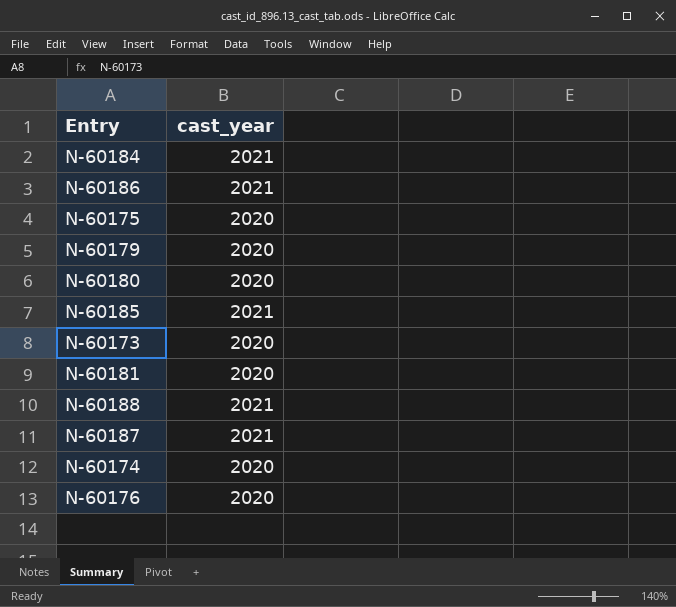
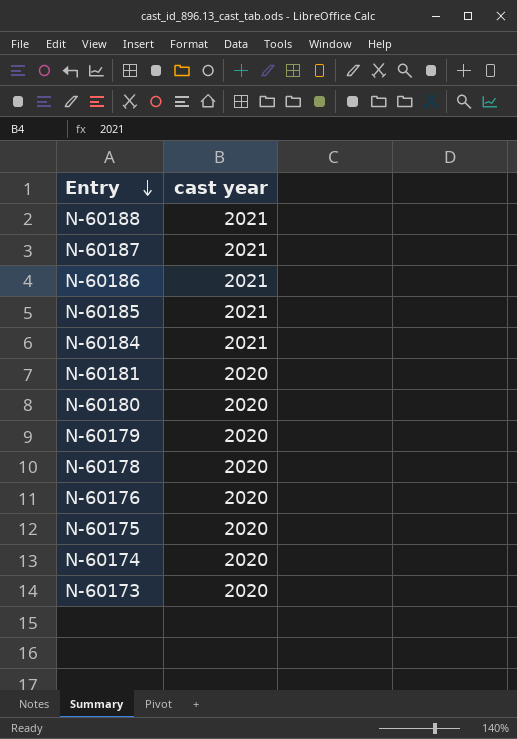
row order: none -> Entry descending
column name: cast_year -> cast year
row N-60178: none -> 2020

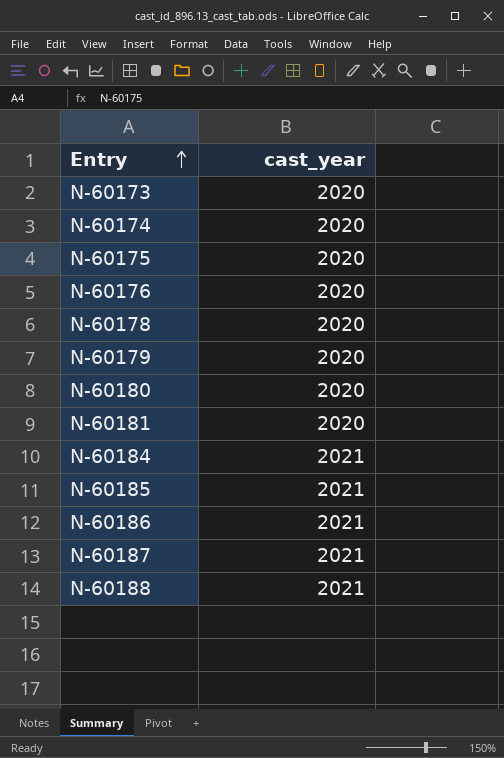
row order: Entry descending -> Entry ascending
column name: cast year -> cast_year

